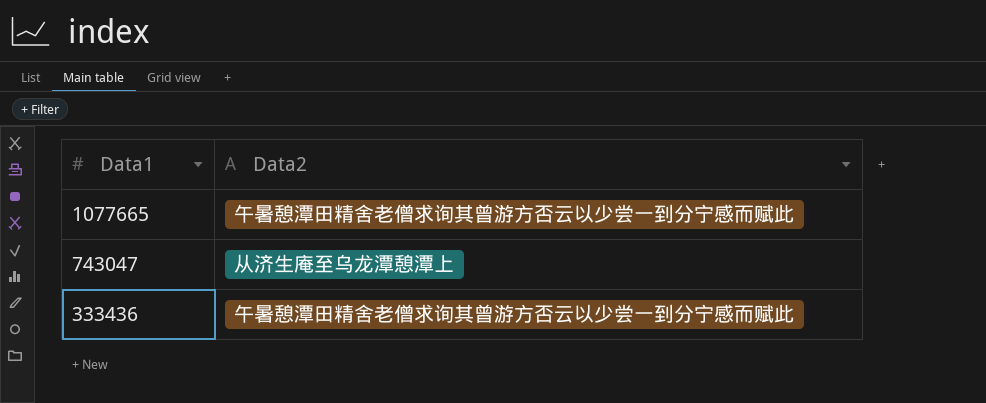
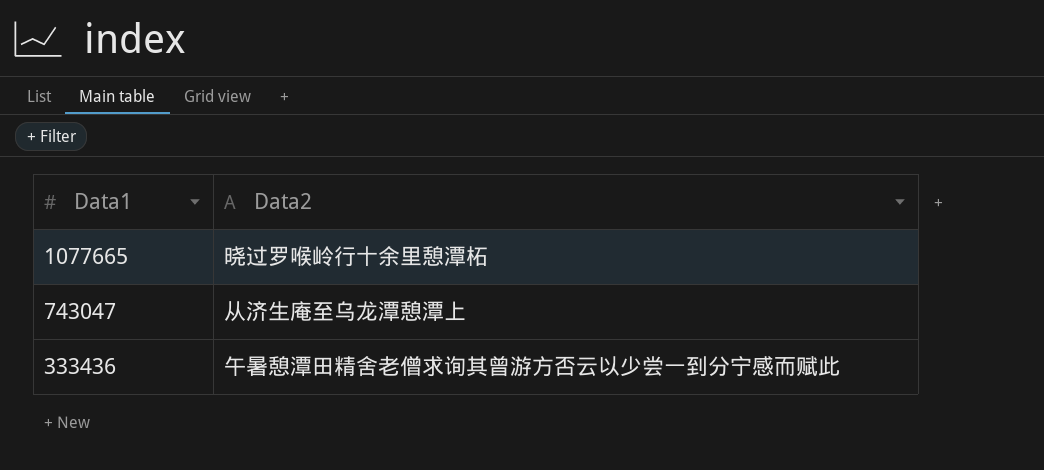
1077665 | Data2: 午暑憩潭田精舍老僧求询其曾游方否云以少尝一到分宁感而赋此 -> 晓过罗喉岭行十余里憩潭柘

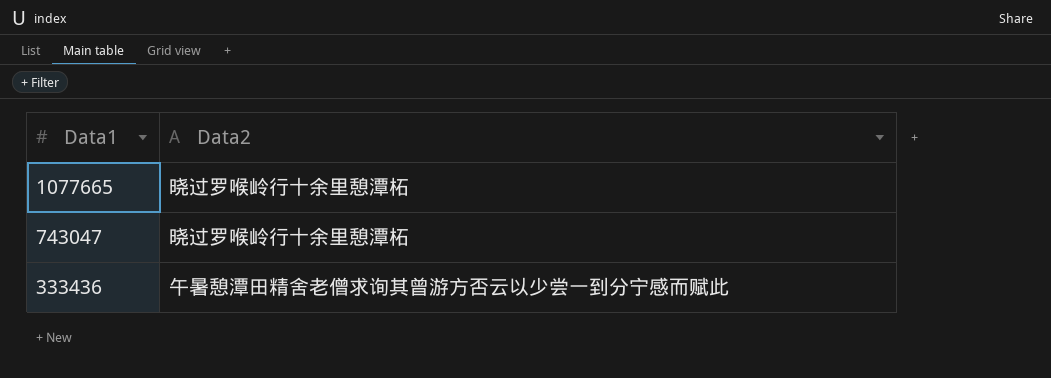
743047 | Data2: 从济生庵至乌龙潭憩潭上 -> 晓过罗喉岭行十余里憩潭柘

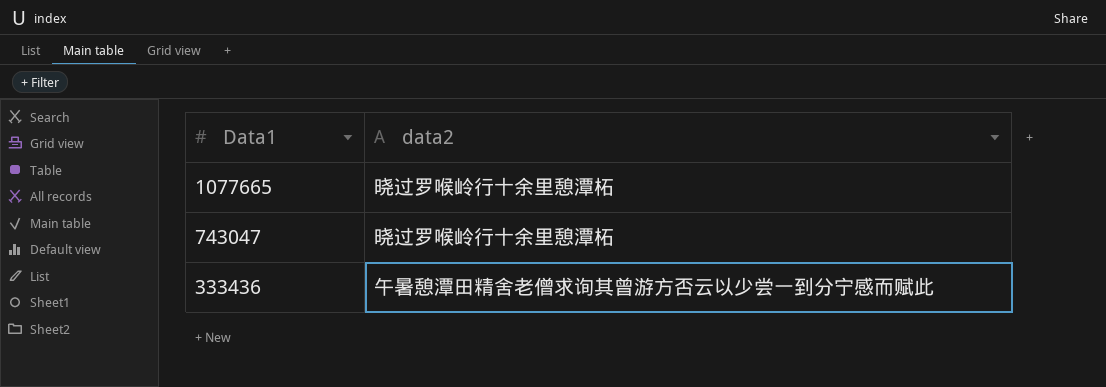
column name: Data2 -> data2

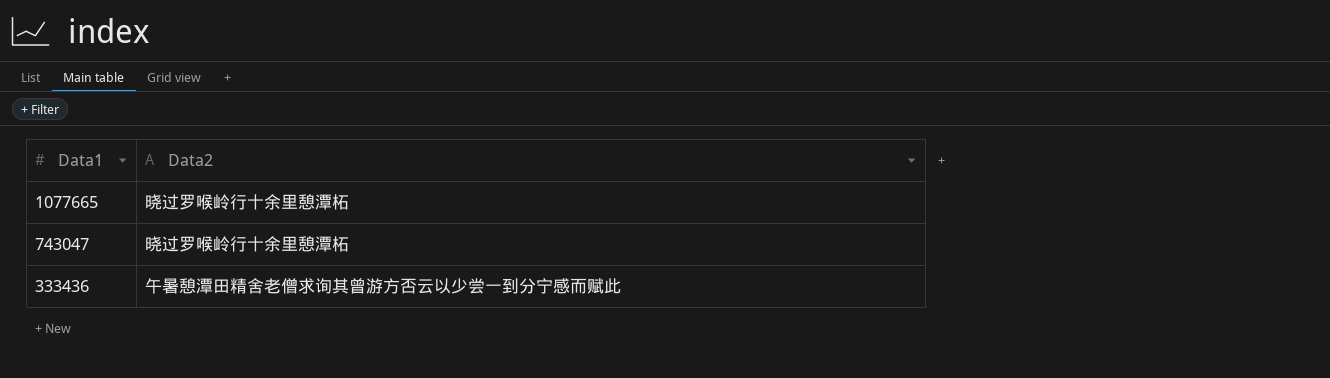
column name: data2 -> Data2

